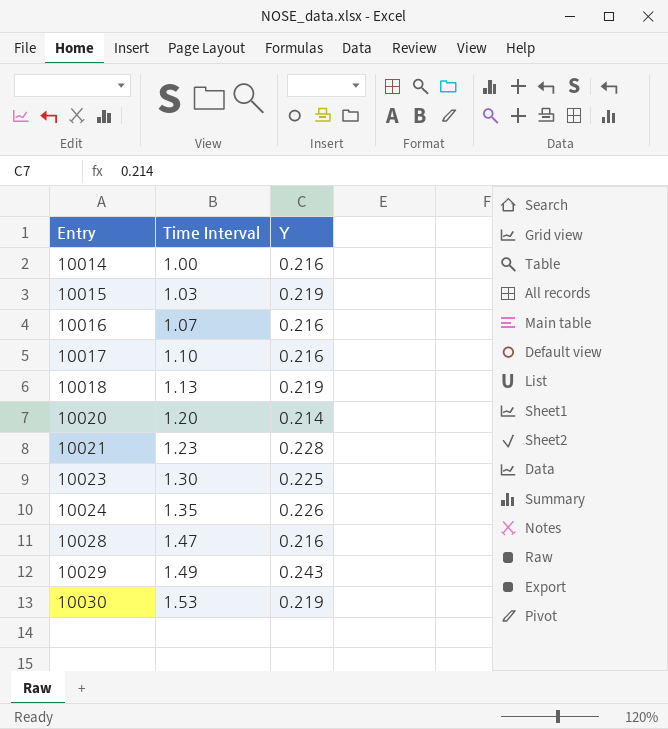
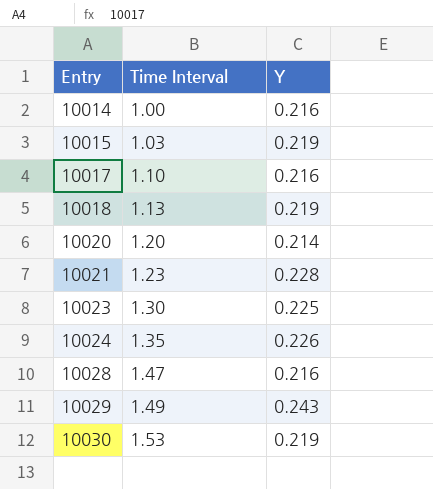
row 10016: 1.07 | 0.216 -> none

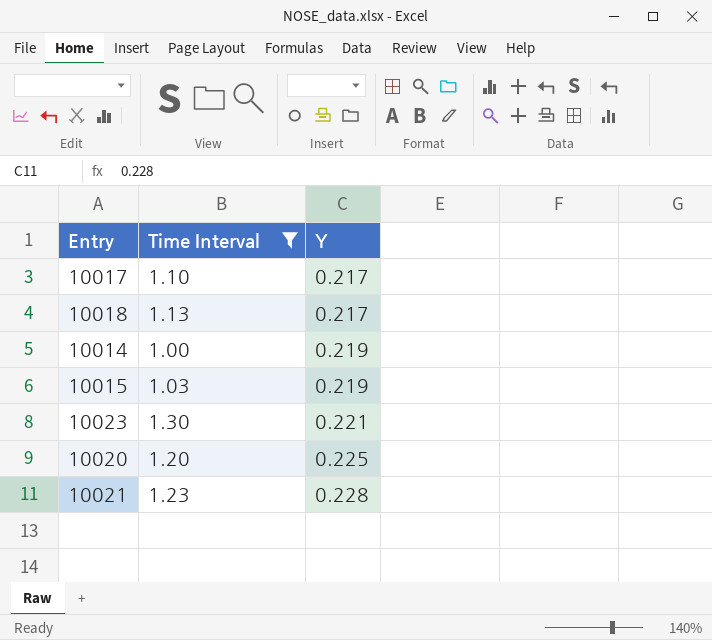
filter: none -> Time Interval <= 1.30
row order: Entry ascending -> Y ascending
10017 | Y: 0.216 -> 0.217
10018 | Y: 0.219 -> 0.217
10014 | Y: 0.216 -> 0.219
10023 | Y: 0.225 -> 0.221
10020 | Y: 0.214 -> 0.225

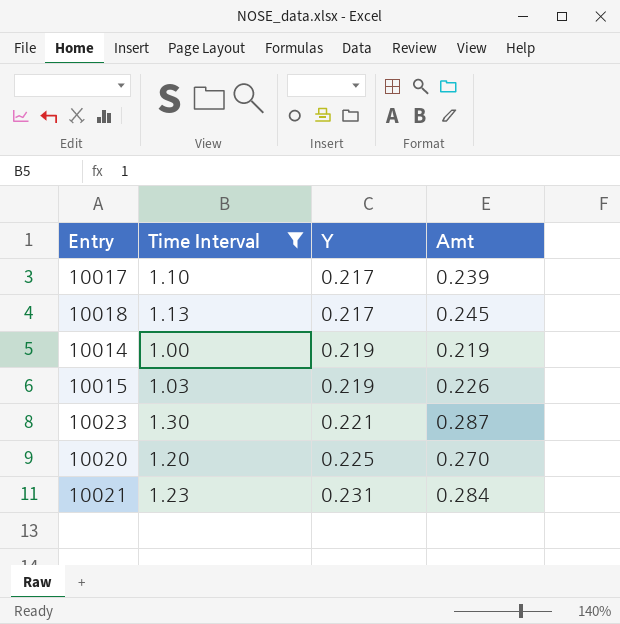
column Amt | formula: none -> [Time Interval] * [Y]
10021 | Y: 0.228 -> 0.231

